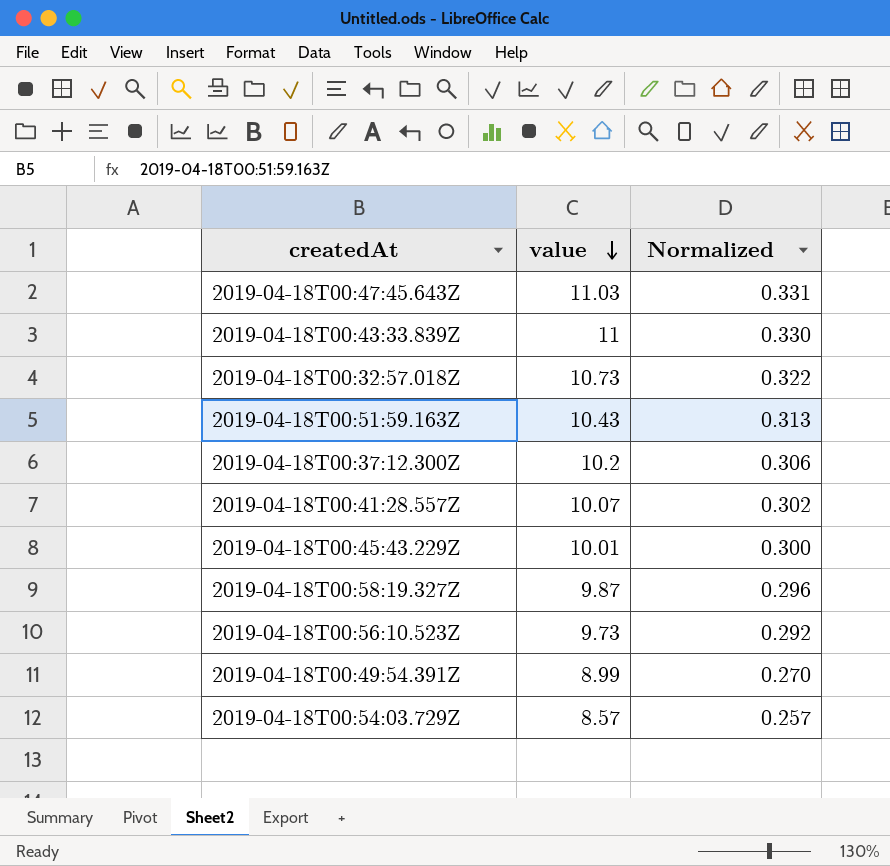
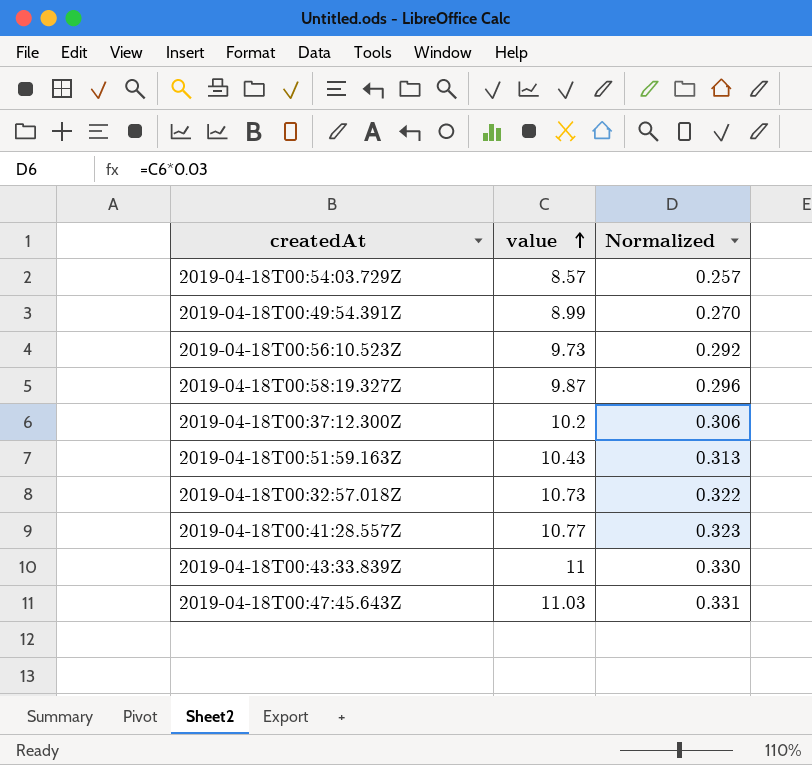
row order: value descending -> value ascending
row 2019-04-18T00:45:43.229Z: 10.01 | 0.300 -> none
2019-04-18T00:41:28.557Z | value: 10.07 -> 10.77
2019-04-18T00:41:28.557Z | Normalized: 0.302 -> 0.323

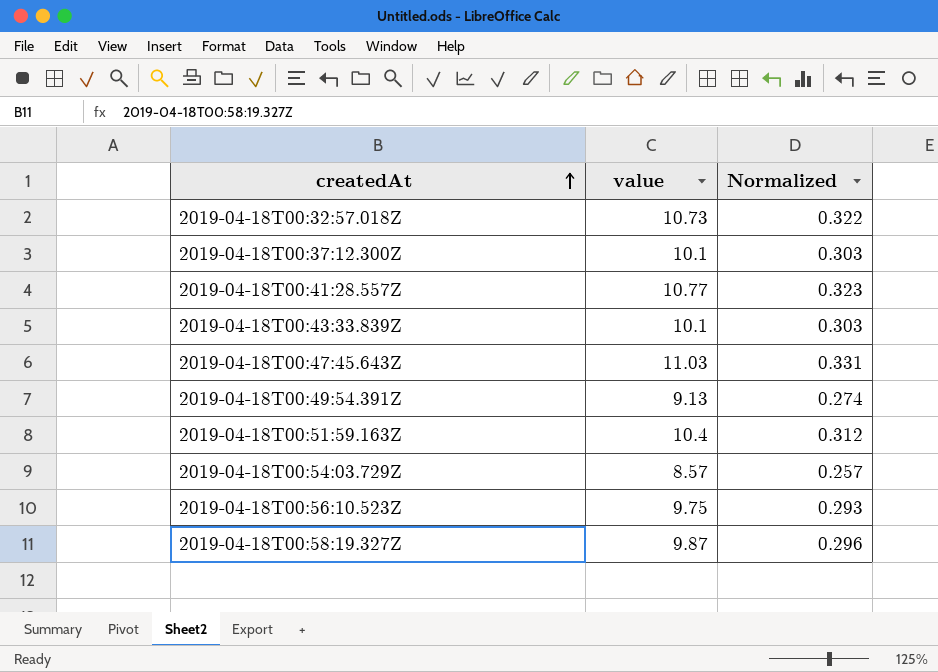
row order: value ascending -> createdAt ascending
2019-04-18T00:37:12.300Z | value: 10.2 -> 10.1
2019-04-18T00:37:12.300Z | Normalized: 0.306 -> 0.303
2019-04-18T00:43:33.839Z | value: 11 -> 10.1
2019-04-18T00:43:33.839Z | Normalized: 0.330 -> 0.303
2019-04-18T00:49:54.391Z | value: 8.99 -> 9.13
2019-04-18T00:49:54.391Z | Normalized: 0.270 -> 0.274
2019-04-18T00:51:59.163Z | value: 10.43 -> 10.4
2019-04-18T00:51:59.163Z | Normalized: 0.313 -> 0.312
2019-04-18T00:56:10.523Z | value: 9.73 -> 9.75
2019-04-18T00:56:10.523Z | Normalized: 0.292 -> 0.293

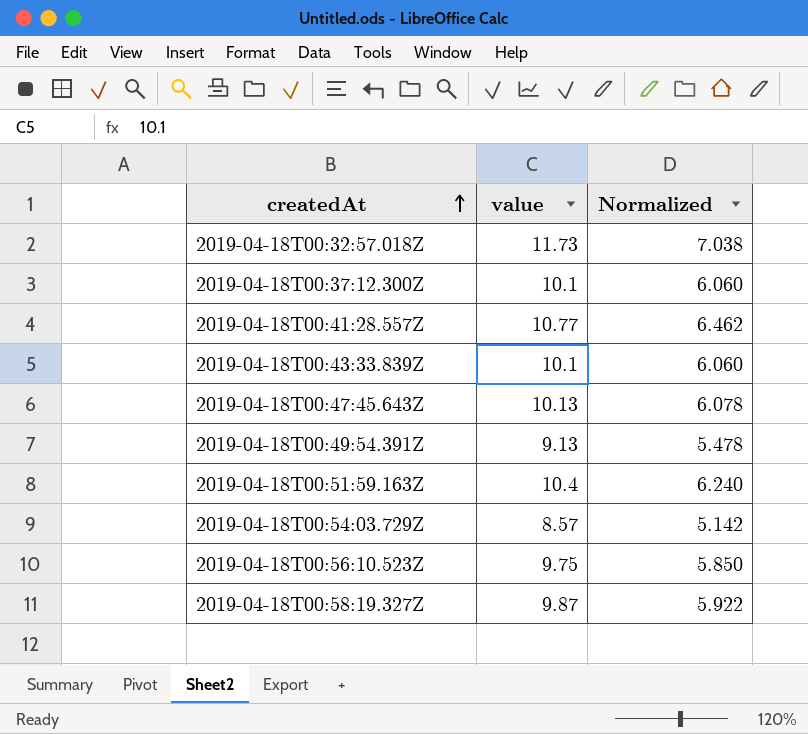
column Normalized | formula: [value] * 0.03 -> [value] * 0.6
2019-04-18T00:32:57.018Z | value: 10.73 -> 11.73
2019-04-18T00:47:45.643Z | value: 11.03 -> 10.13

